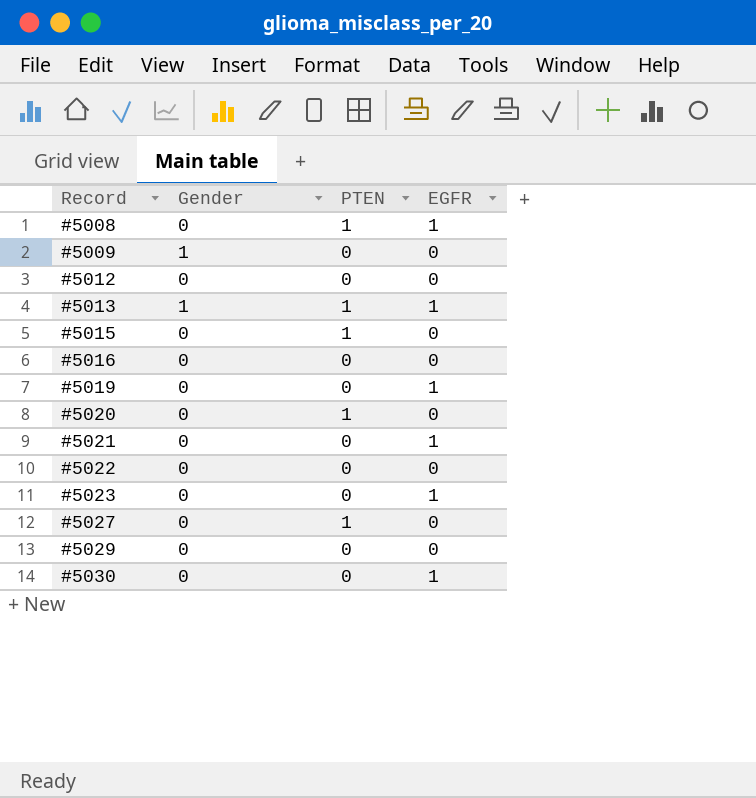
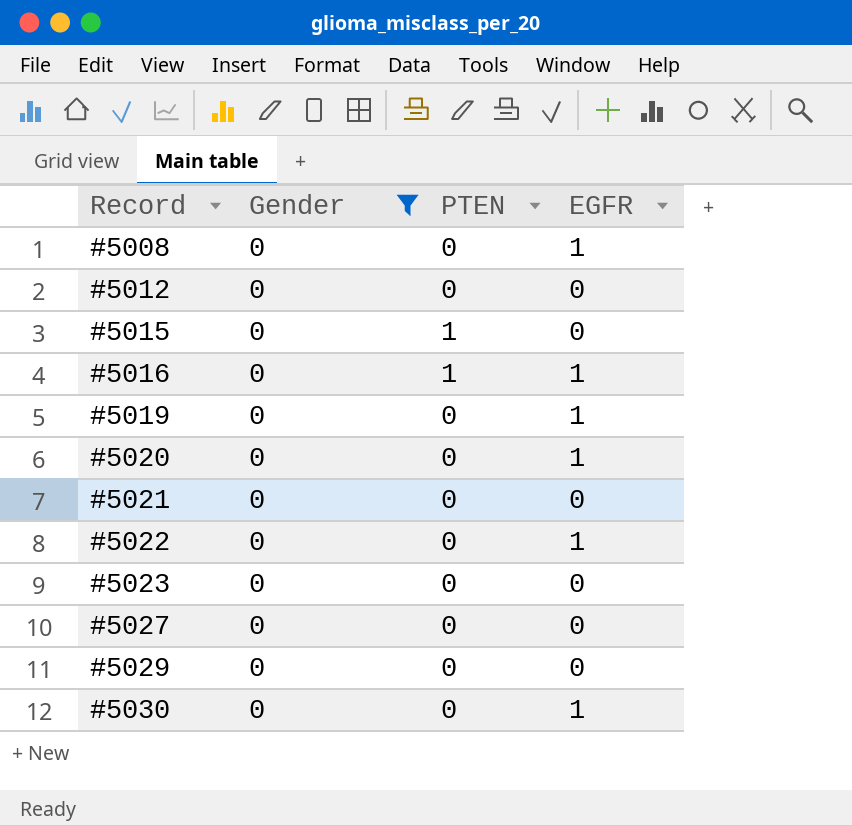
filter: none -> Gender = 0
#5008 | PTEN: 1 -> 0
#5016 | PTEN: 0 -> 1
#5016 | EGFR: 0 -> 1
#5020 | PTEN: 1 -> 0
#5020 | EGFR: 0 -> 1
#5021 | EGFR: 1 -> 0
#5022 | EGFR: 0 -> 1
#5023 | EGFR: 1 -> 0
#5027 | PTEN: 1 -> 0

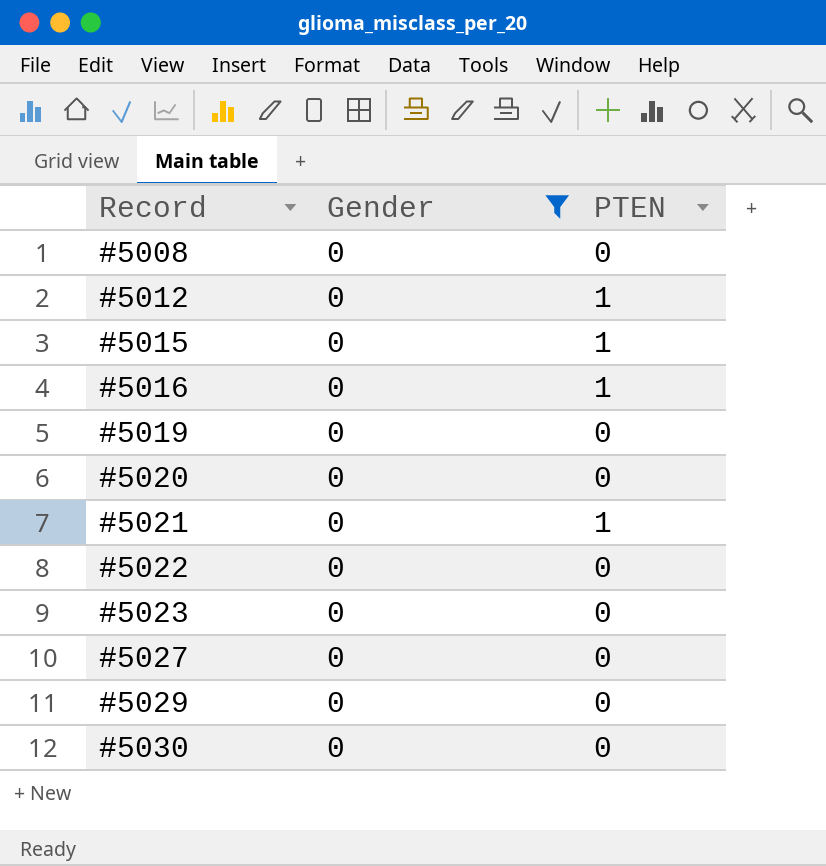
column EGFR | position: 4 -> none
#5012 | PTEN: 0 -> 1
#5021 | PTEN: 0 -> 1

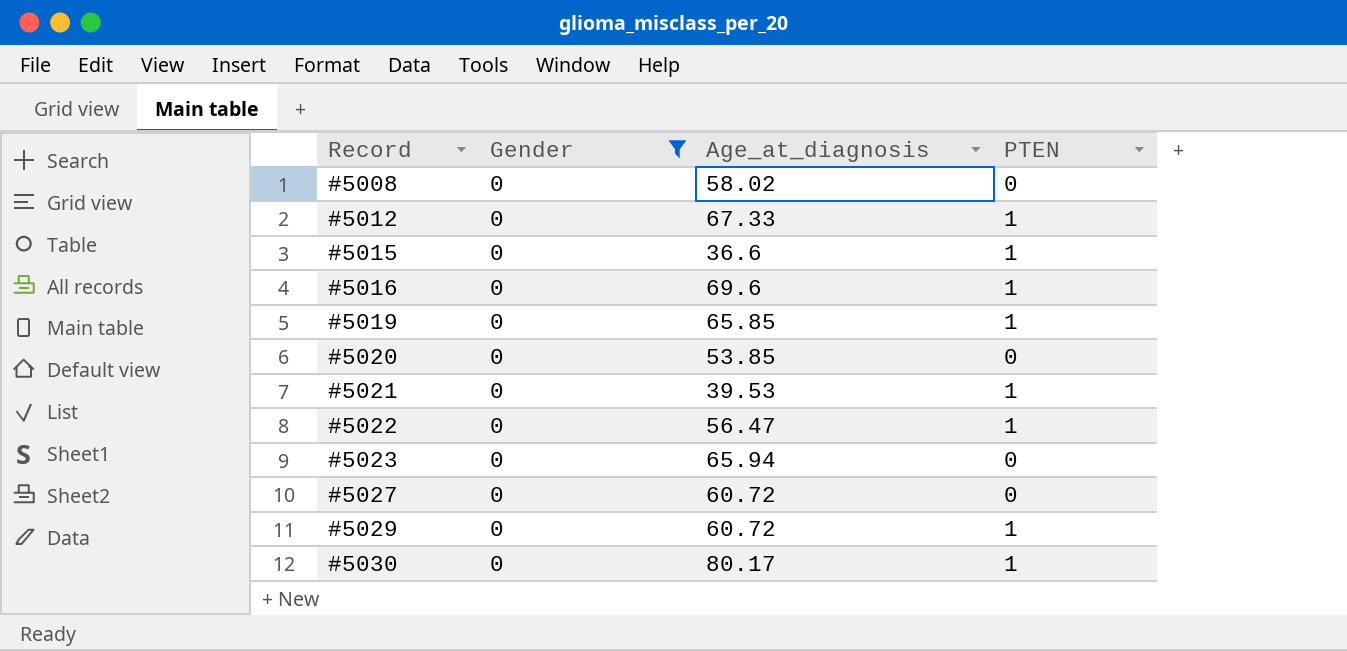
column Age_at_diagnosis | position: none -> 3
#5019 | PTEN: 0 -> 1
#5022 | PTEN: 0 -> 1
#5029 | PTEN: 0 -> 1
#5030 | PTEN: 0 -> 1

